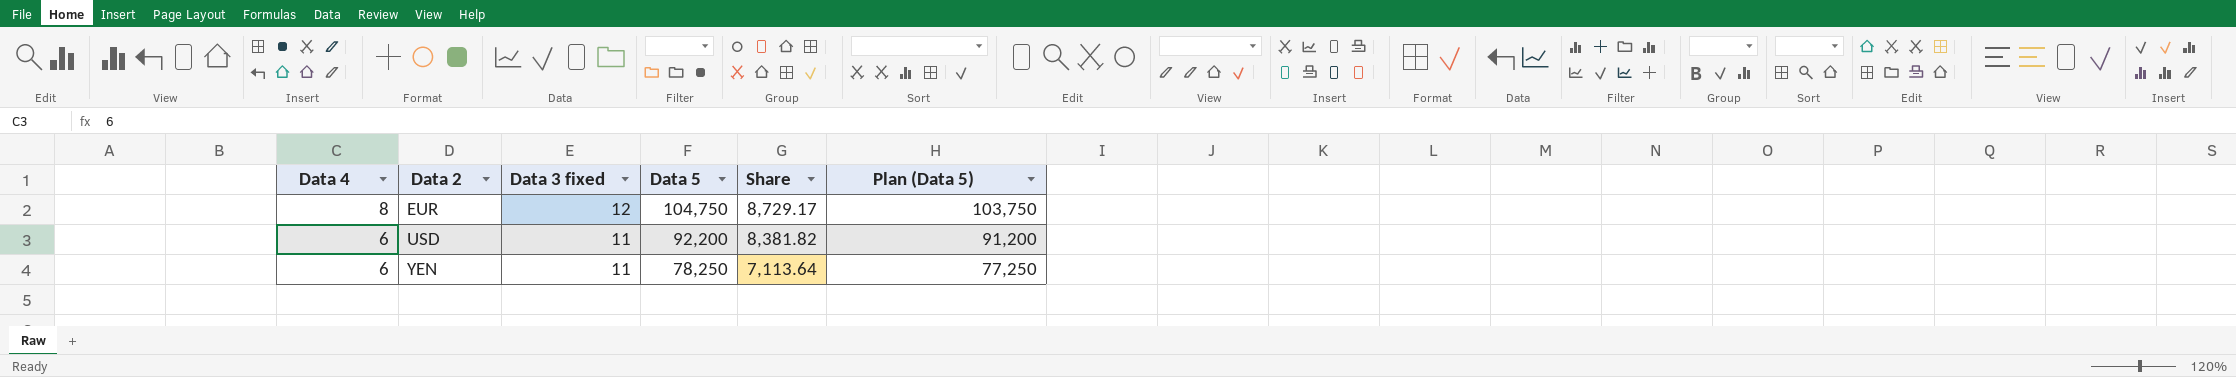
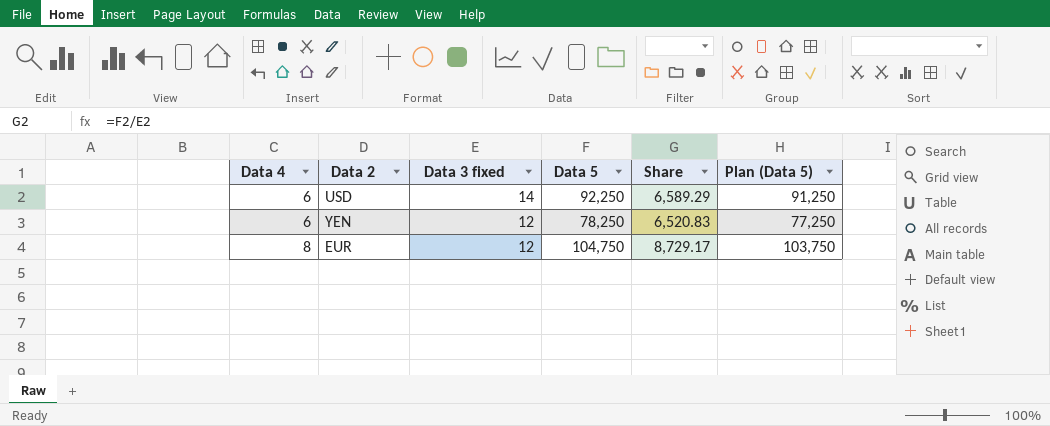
row order: Data 4 descending -> Data 4 ascending
USD | Data 3 fixed: 11 -> 14
USD | Data 5: 92,200 -> 92,250
USD | Share: 8,381.82 -> 6,589.29
USD | Plan (Data 5): 91,200 -> 91,250
YEN | Data 3 fixed: 11 -> 12
YEN | Share: 7,113.64 -> 6,520.83

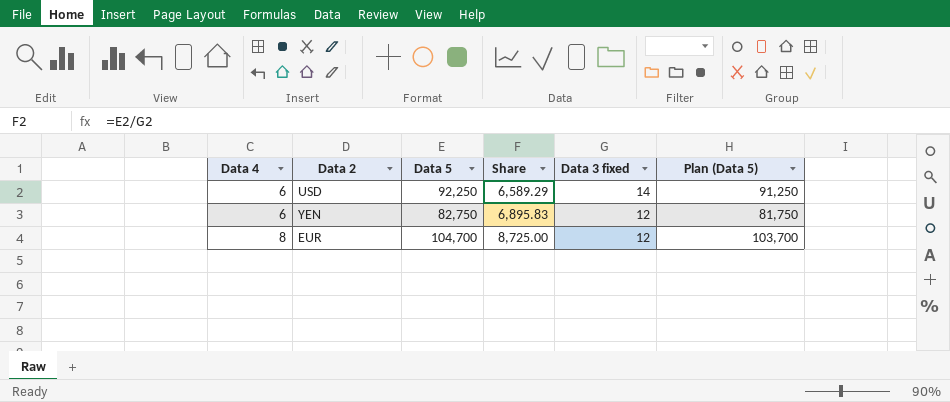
column Data 3 fixed | position: 3 -> 5
YEN | Data 5: 78,250 -> 82,750
YEN | Share: 6,520.83 -> 6,895.83
YEN | Plan (Data 5): 77,250 -> 81,750
EUR | Data 5: 104,750 -> 104,700
EUR | Share: 8,729.17 -> 8,725.00
EUR | Plan (Data 5): 103,750 -> 103,700

